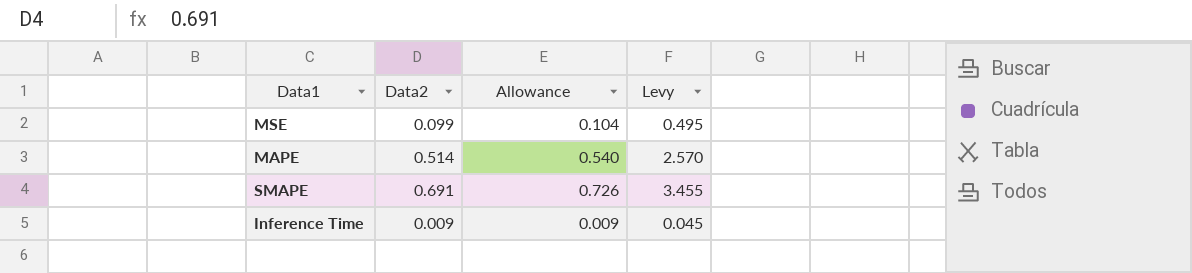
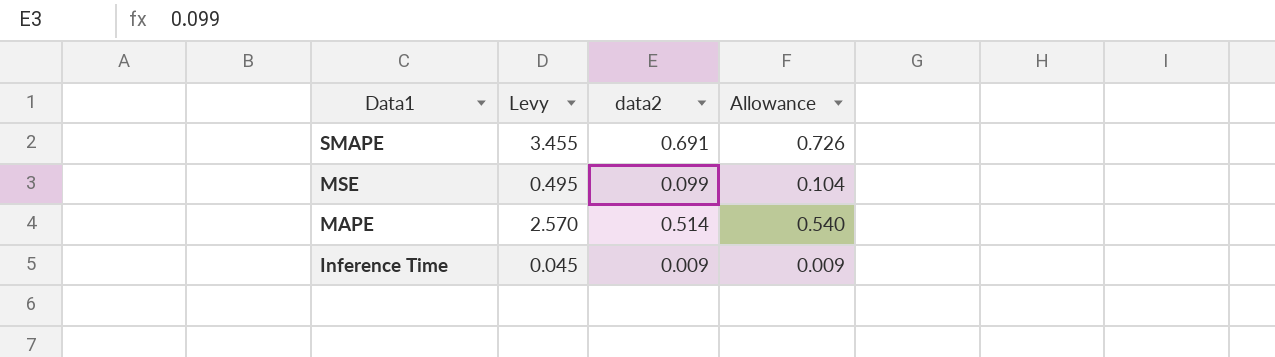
row order: none -> Data1 descending
column Levy | position: 4 -> 2
column name: Data2 -> data2

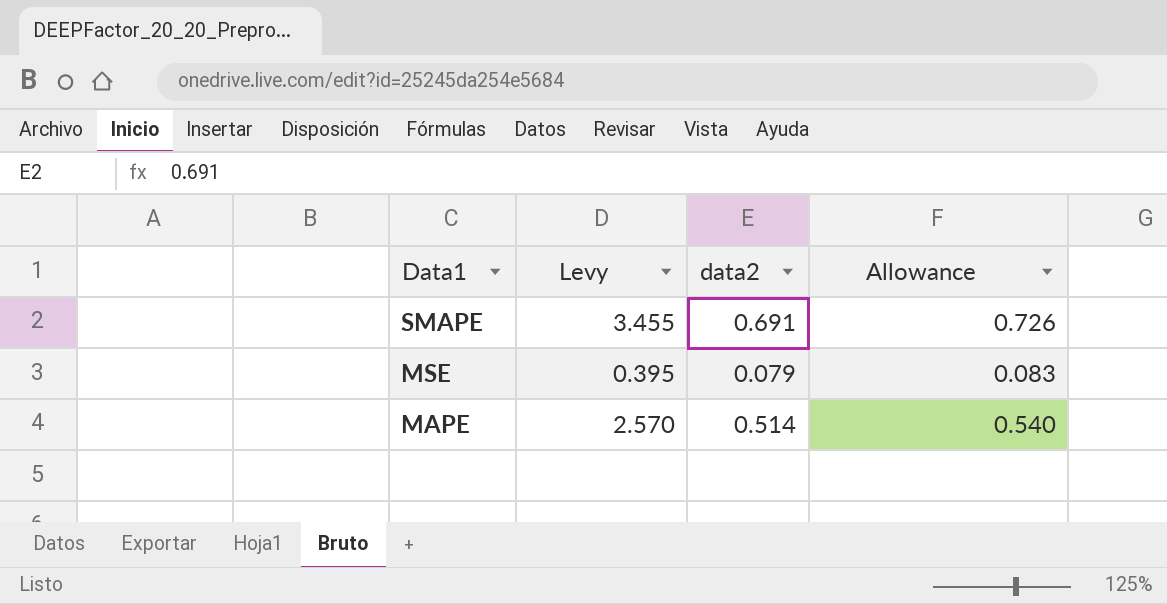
row Inference Time: 0.045 | 0.009 | 0.009 -> none
MSE | Levy: 0.495 -> 0.395
MSE | data2: 0.099 -> 0.079
MSE | Allowance: 0.104 -> 0.083

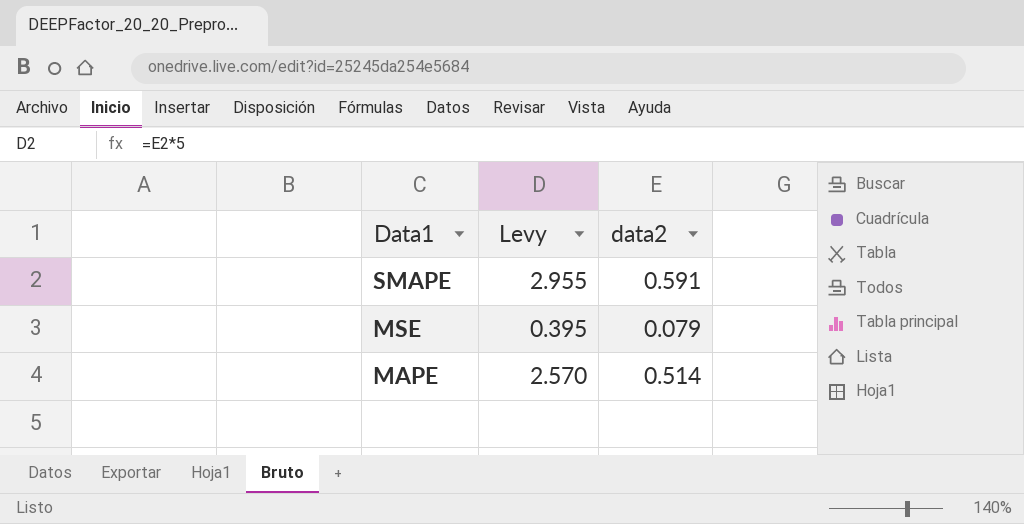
column Allowance | formula: [data2] * 1.05 -> none
SMAPE | Levy: 3.455 -> 2.955
SMAPE | data2: 0.691 -> 0.591

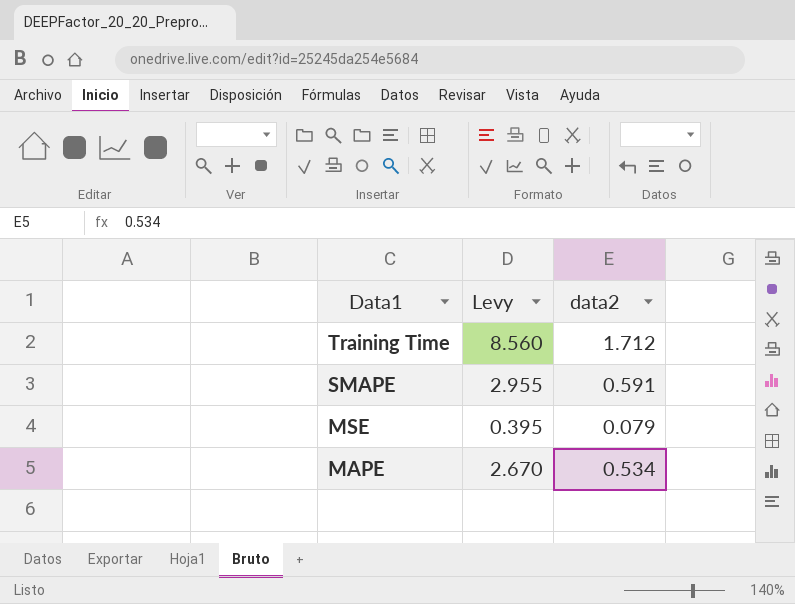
row Training Time: none -> 8.560 | 1.712
MAPE | Levy: 2.570 -> 2.670
MAPE | data2: 0.514 -> 0.534

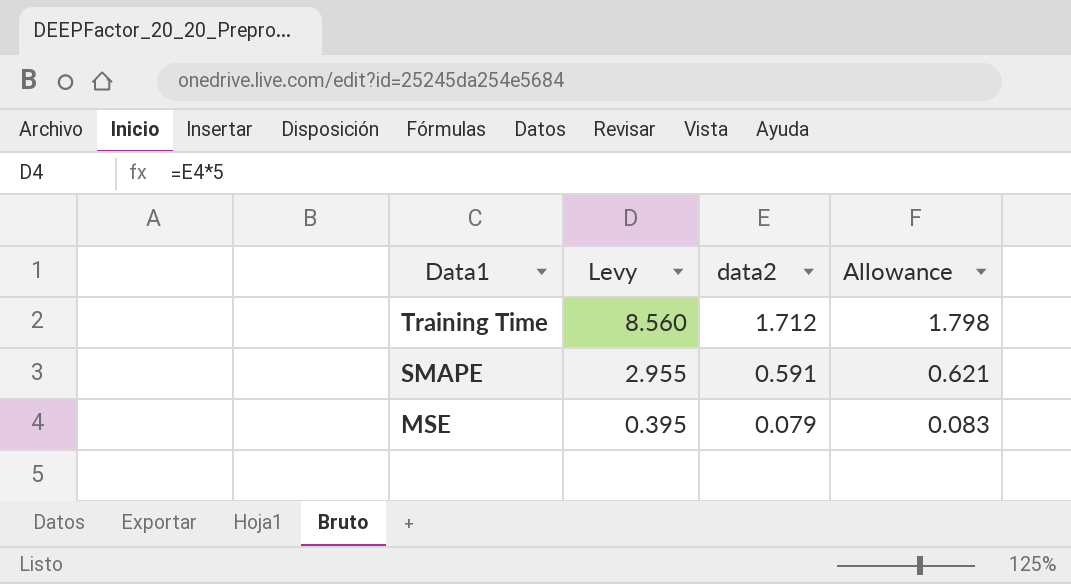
column Allowance | formula: none -> [data2] * 1.05
row MAPE: 2.670 | 0.534 -> none

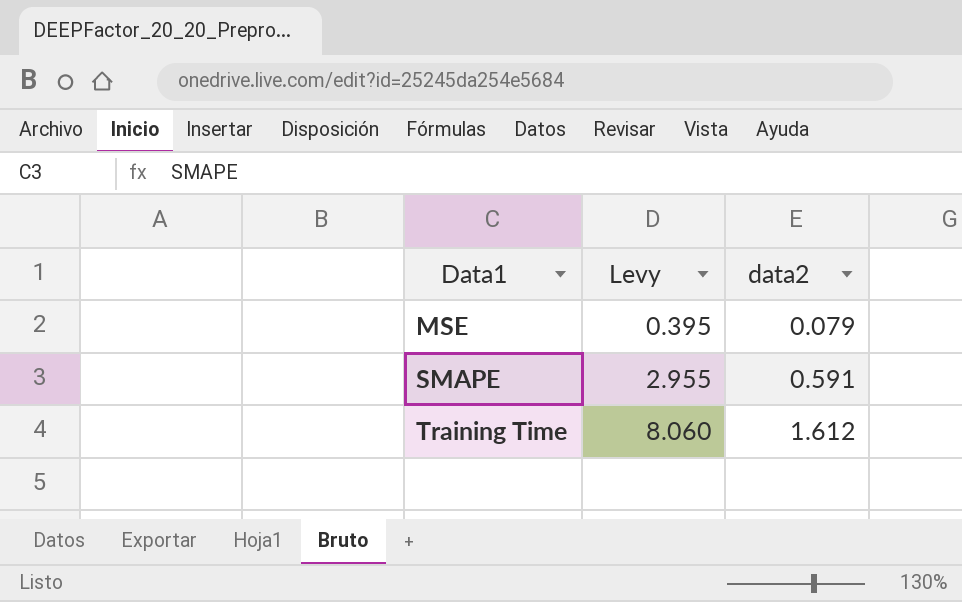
row order: Data1 descending -> Data1 ascending
column Allowance | formula: [data2] * 1.05 -> none
Training Time | Levy: 8.560 -> 8.060
Training Time | data2: 1.712 -> 1.612

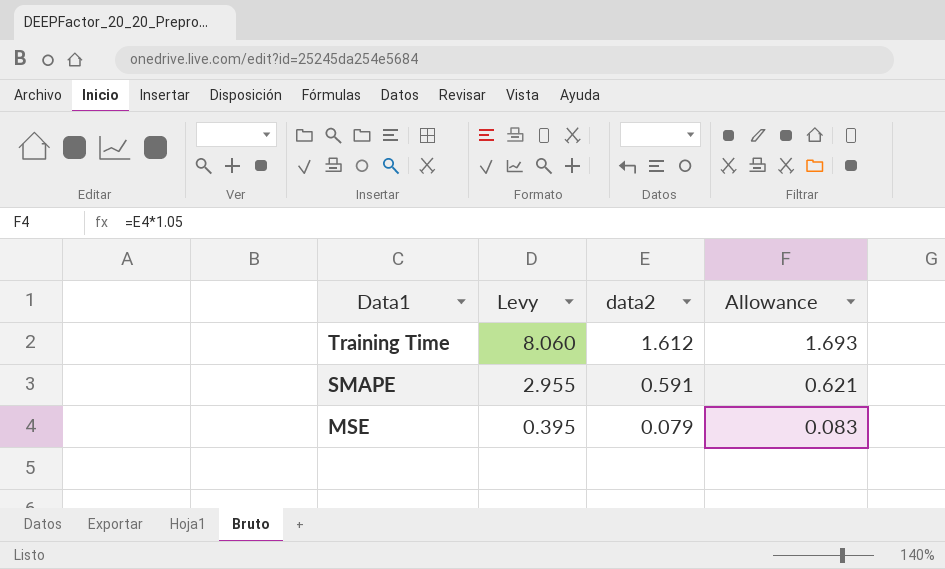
row order: Data1 ascending -> Data1 descending
column Allowance | formula: none -> [data2] * 1.05

